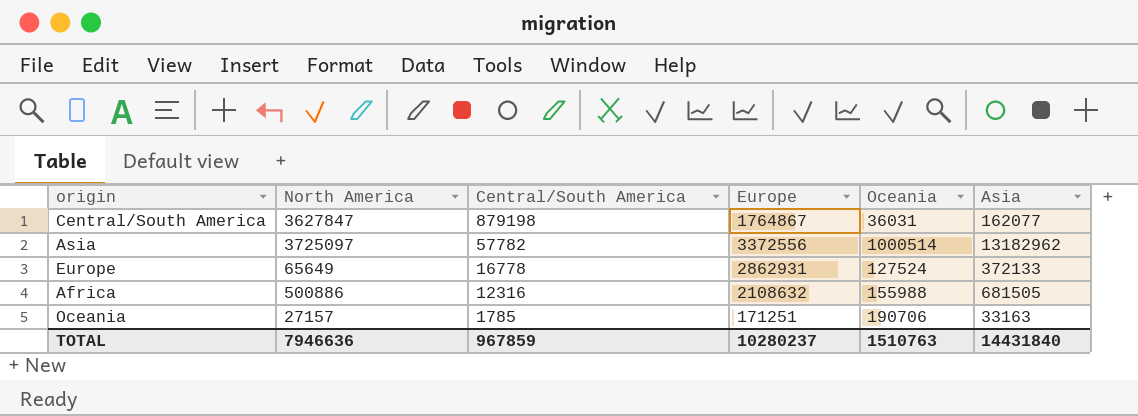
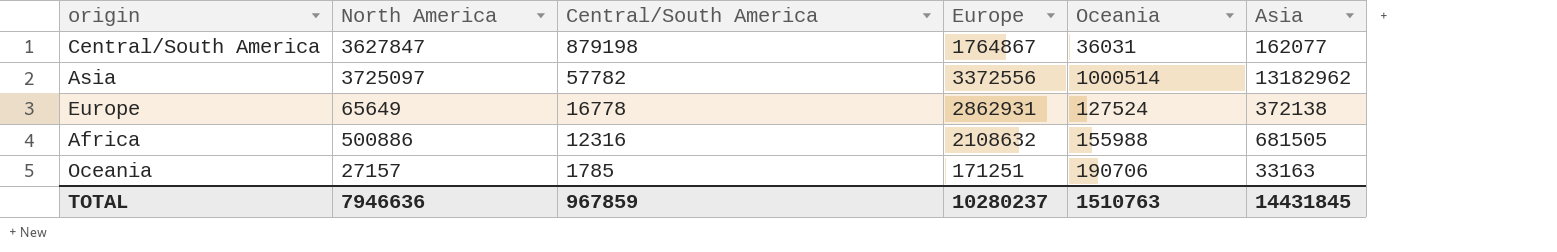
Europe | Asia: 372133 -> 372138
TOTAL | Asia: 14431840 -> 14431845

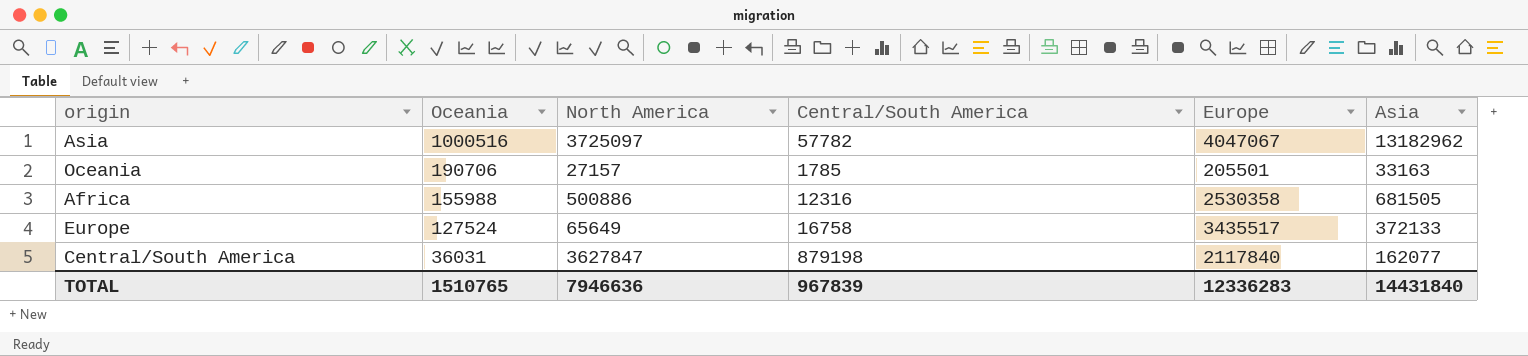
row order: Central/South America descending -> Oceania descending
column Oceania | position: 5 -> 2
Asia | Oceania: 1000514 -> 1000516
Asia | Europe: 3372556 -> 4047067
Oceania | Europe: 171251 -> 205501
Africa | Europe: 2108632 -> 2530358
Europe | Central/South America: 16778 -> 16758
Europe | Europe: 2862931 -> 3435517
Europe | Asia: 372138 -> 372133
Central/South America | Europe: 1764867 -> 2117840
TOTAL | Oceania: 1510763 -> 1510765
TOTAL | Central/South America: 967859 -> 967839
TOTAL | Europe: 10280237 -> 12336283
TOTAL | Asia: 14431845 -> 14431840

